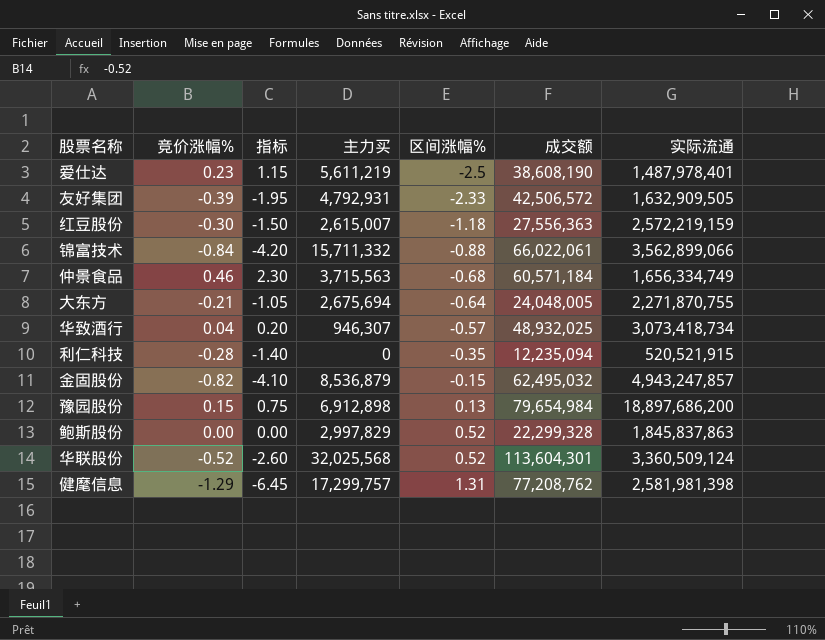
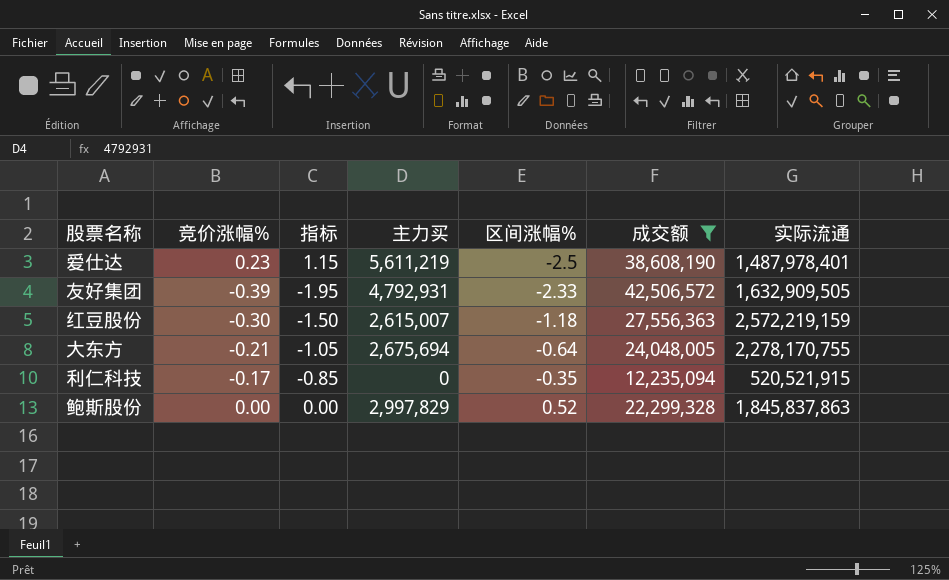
filter: none -> 成交额 <= 42,506,572
大东方 | 实际流通: 2,271,870,755 -> 2,278,170,755
利仁科技 | 竞价涨幅%: -0.28 -> -0.17
利仁科技 | 指标: -1.40 -> -0.85

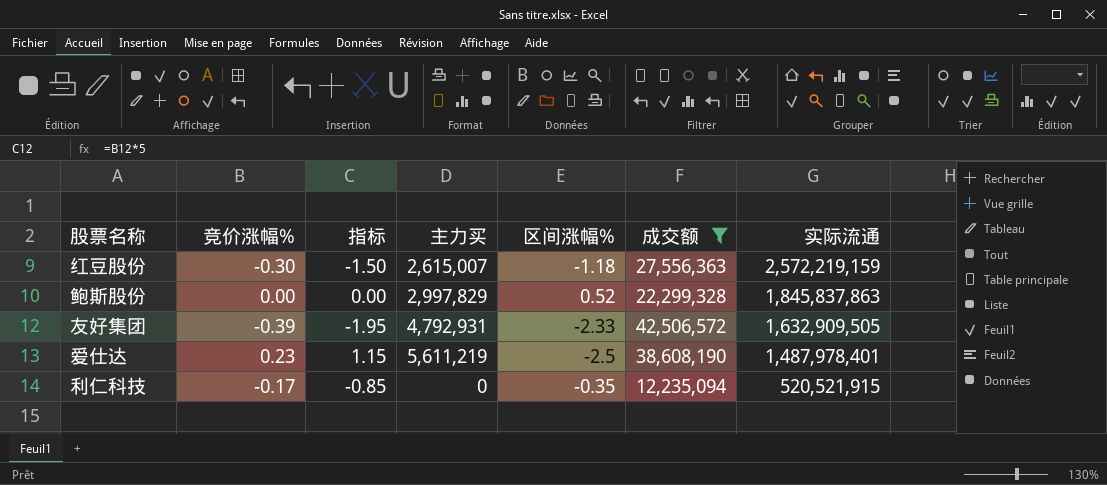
row order: 区间涨幅% ascending -> 实际流通 descending
row 大东方: -0.21 | -1.05 | 2,675,694 | -0.64 | 24,048,005 | 2,278,170,755 -> none

